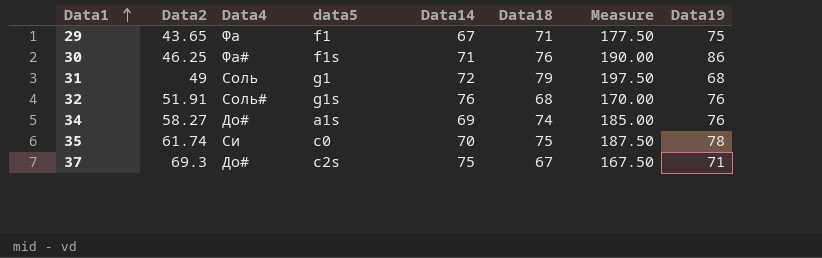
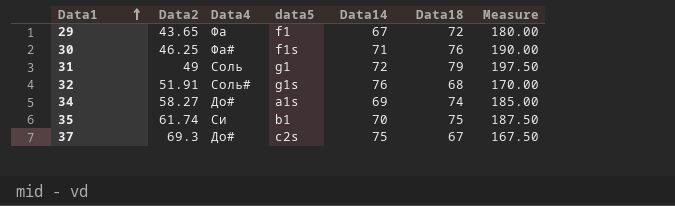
column Data19 | position: 8 -> none
29 | Data18: 71 -> 72
29 | Measure: 177.50 -> 180.00
35 | data5: c0 -> b1

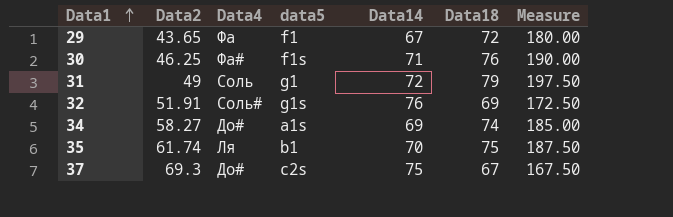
32 | Data18: 68 -> 69
32 | Measure: 170.00 -> 172.50
35 | Data4: Си -> Ля

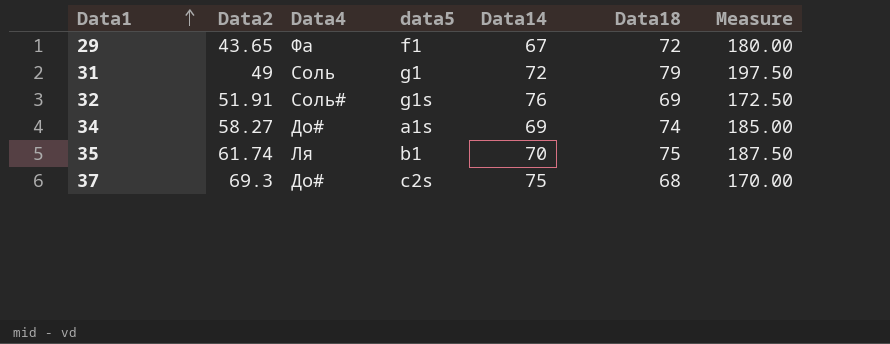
row 30: 46.25 | Фа# | f1s | 71 | 76 | 190.00 -> none
37 | Data18: 67 -> 68
37 | Measure: 167.50 -> 170.00

